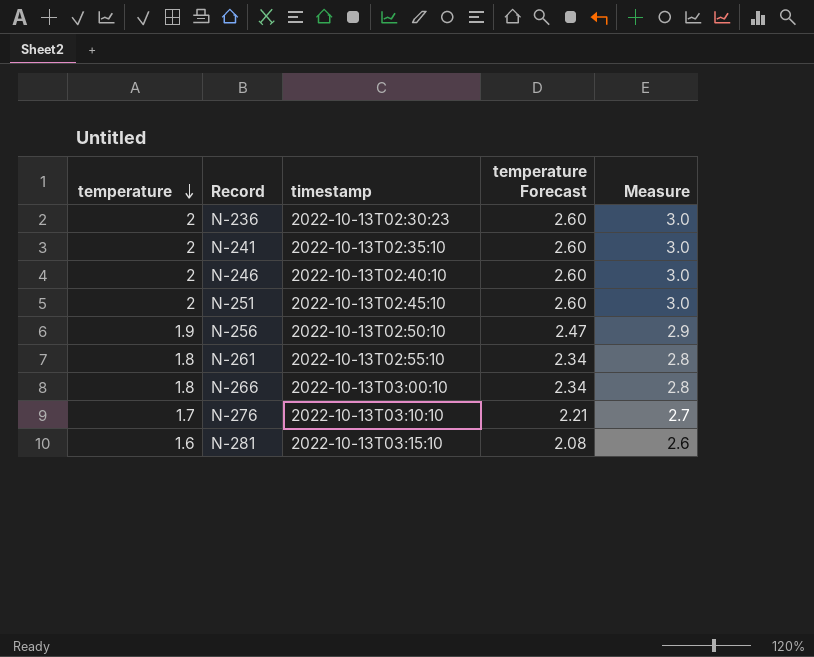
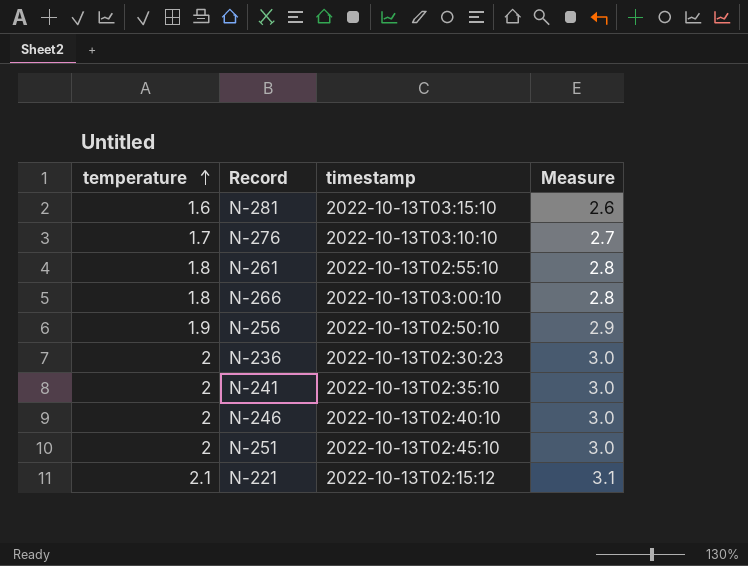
row order: temperature descending -> temperature ascending
column temperature Forecast | formula: [temperature] * 1.3 -> none
row N-221: none -> 2.1 | 2022-10-13T02:15:12 | 3.1

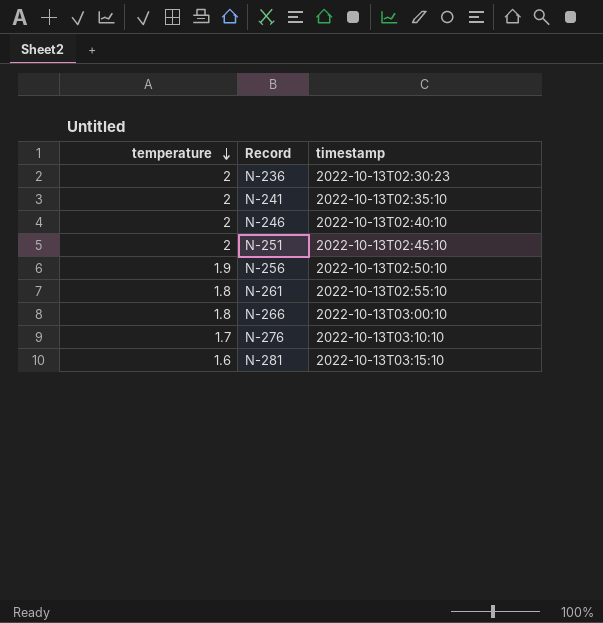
row order: temperature ascending -> temperature descending
column Measure | formula: [temperature] + 1 -> none
row N-221: 2.1 | 2022-10-13T02:15:12 | 3.1 -> none

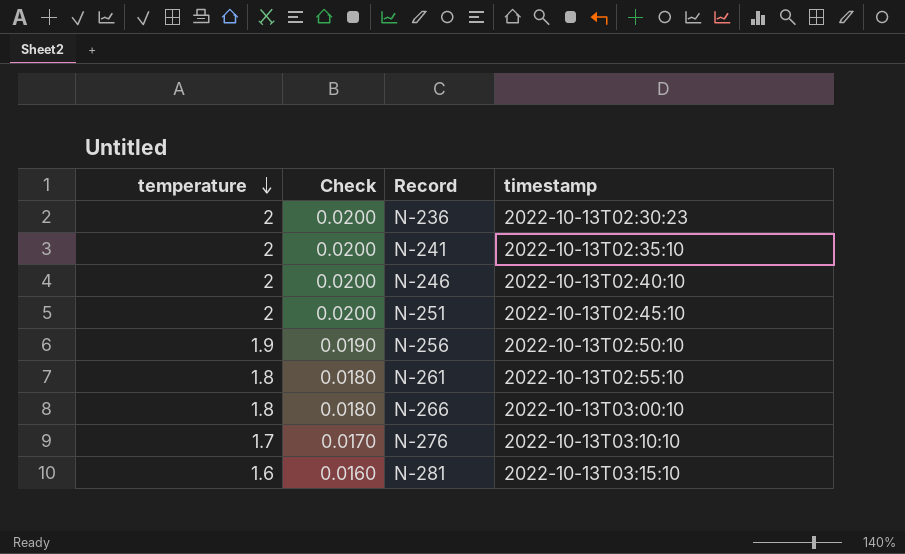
column Check | formula: none -> [temperature] * 0.01

